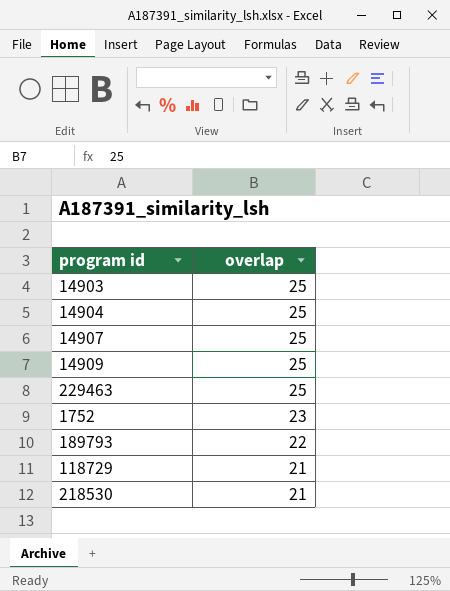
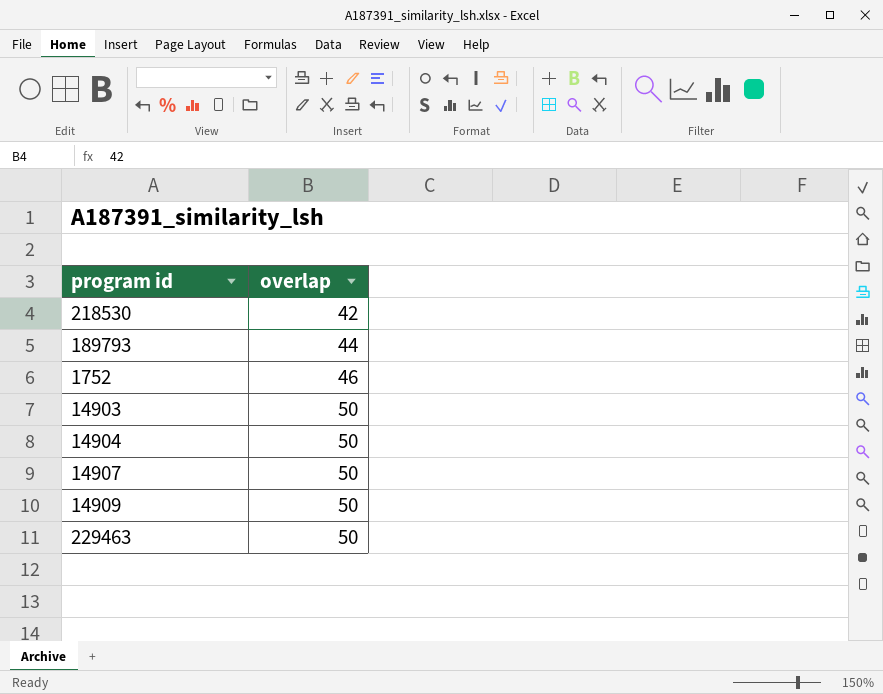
row order: overlap descending -> overlap ascending
row 118729: 21 -> none
218530 | overlap: 21 -> 42
189793 | overlap: 22 -> 44
1752 | overlap: 23 -> 46
14903 | overlap: 25 -> 50
14904 | overlap: 25 -> 50
14907 | overlap: 25 -> 50
14909 | overlap: 25 -> 50
229463 | overlap: 25 -> 50

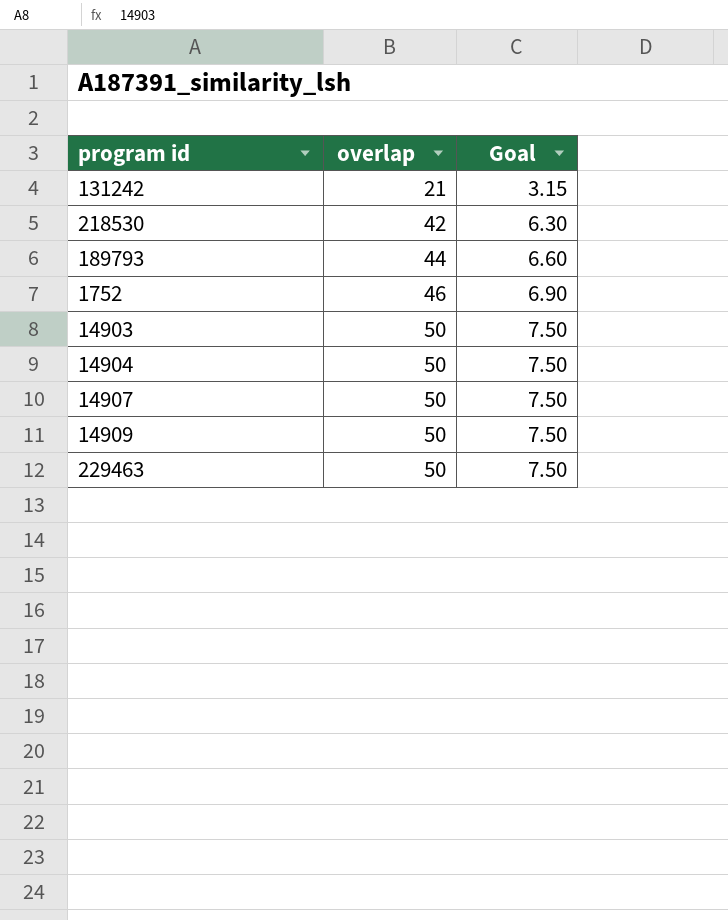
column Goal | formula: none -> [overlap] * 0.15
row 131242: none -> 21 | 3.15

